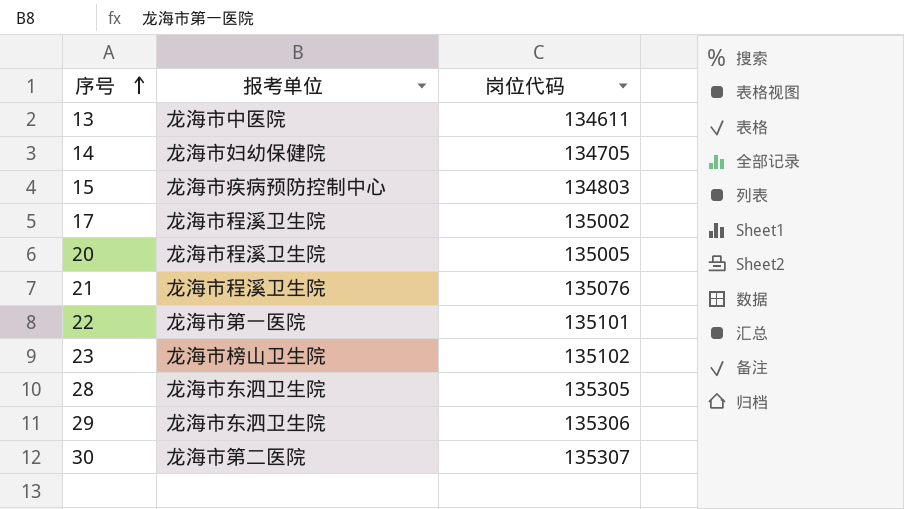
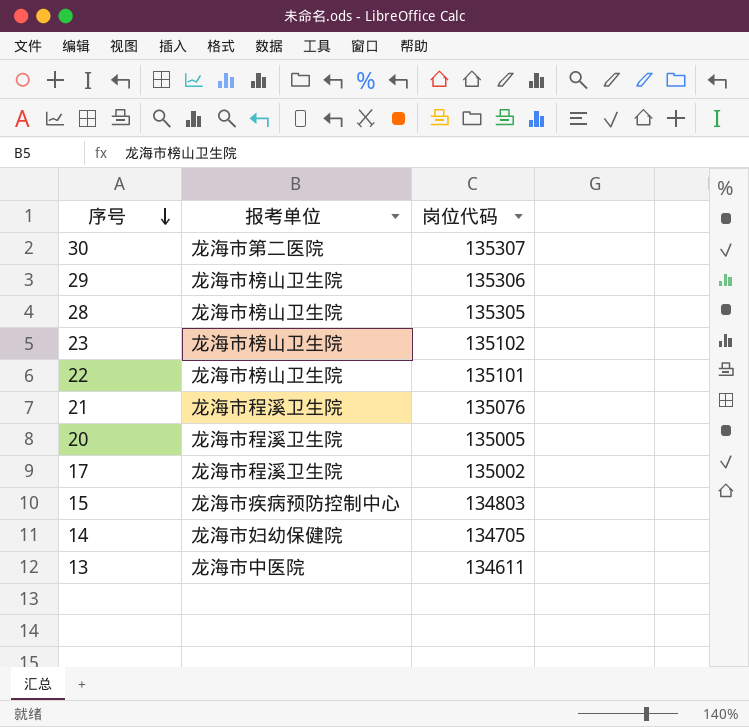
row order: 序号 ascending -> 序号 descending
29 | 报考单位: 龙海市东泗卫生院 -> 龙海市榜山卫生院
28 | 报考单位: 龙海市东泗卫生院 -> 龙海市榜山卫生院
22 | 报考单位: 龙海市第一医院 -> 龙海市榜山卫生院

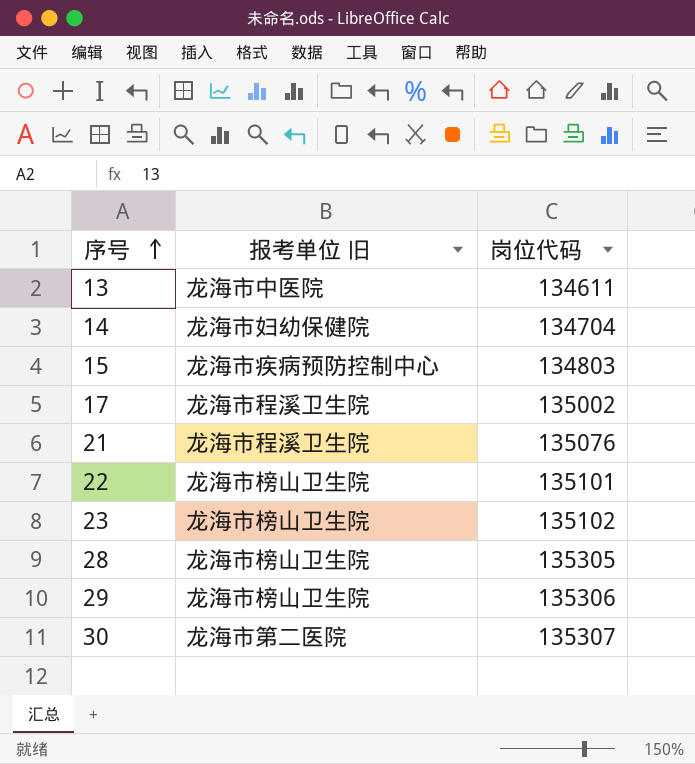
row order: 序号 descending -> 序号 ascending
column name: 报考单位 -> 报考单位 旧
row 20: 龙海市程溪卫生院 | 135005 -> none
14 | 岗位代码: 134705 -> 134704

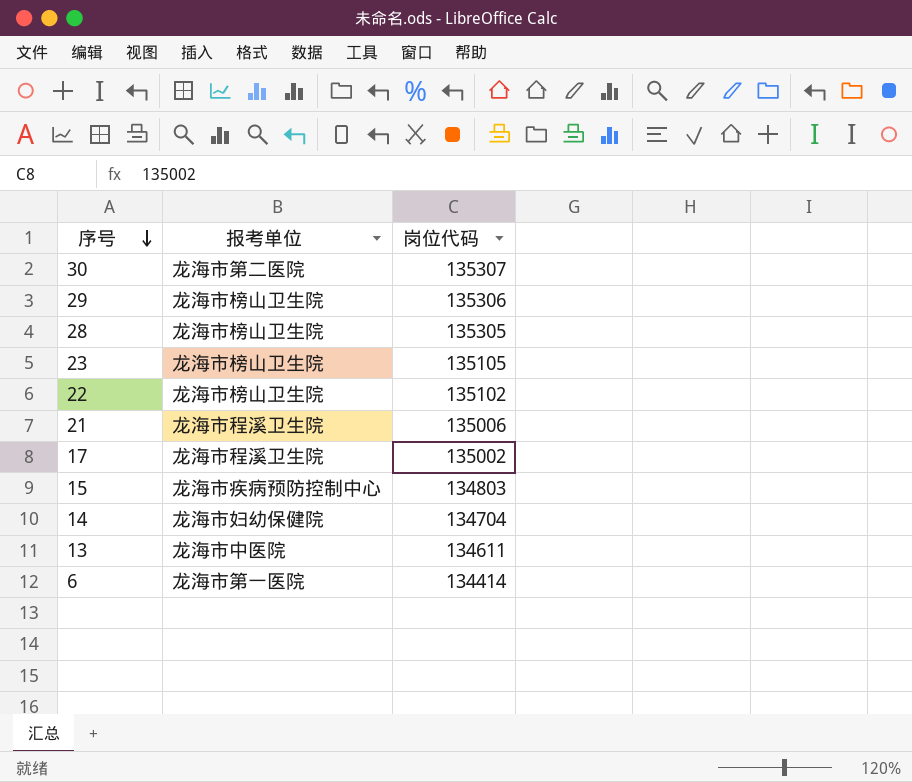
row order: 序号 ascending -> 序号 descending
column name: 报考单位 旧 -> 报考单位
23 | 岗位代码: 135102 -> 135105
22 | 岗位代码: 135101 -> 135102
21 | 岗位代码: 135076 -> 135006
row 6: none -> 龙海市第一医院 | 134414

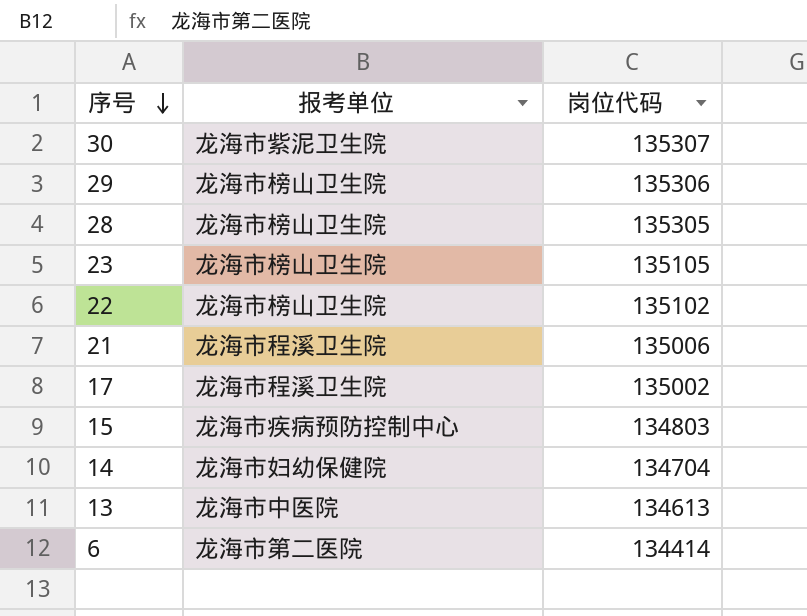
30 | 报考单位: 龙海市第二医院 -> 龙海市紫泥卫生院
13 | 岗位代码: 134611 -> 134613
6 | 报考单位: 龙海市第一医院 -> 龙海市第二医院

